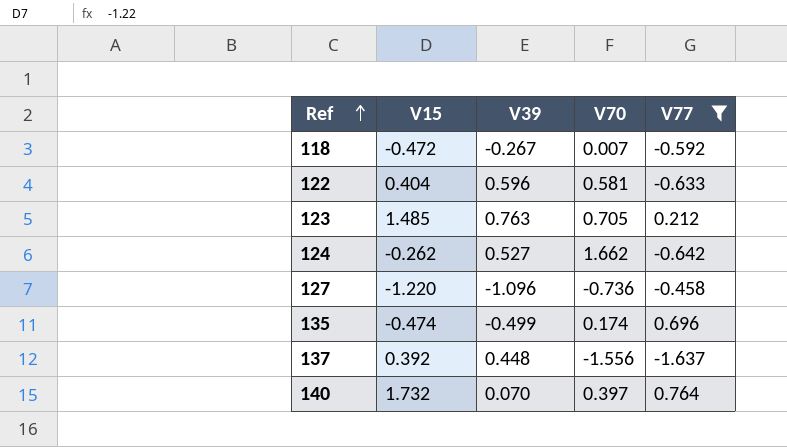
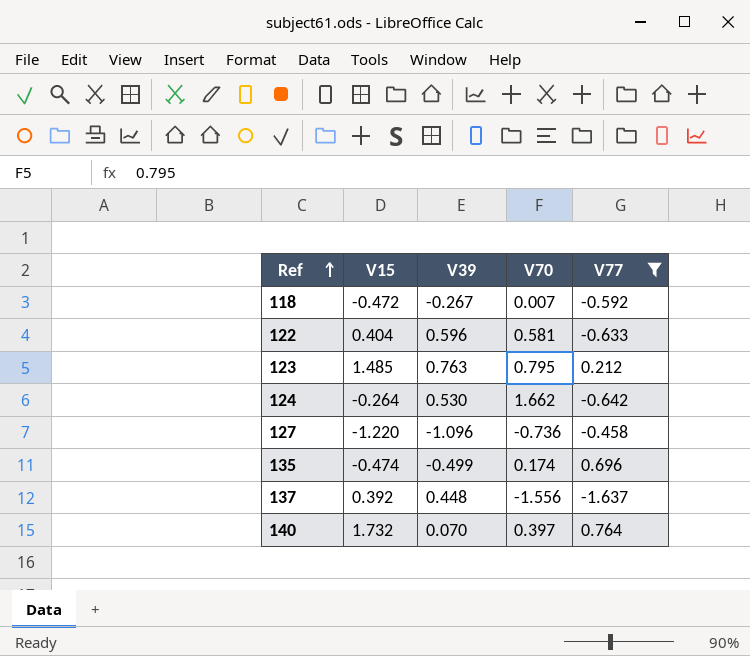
123 | V70: 0.705 -> 0.795
124 | V15: -0.262 -> -0.264
124 | V39: 0.527 -> 0.530

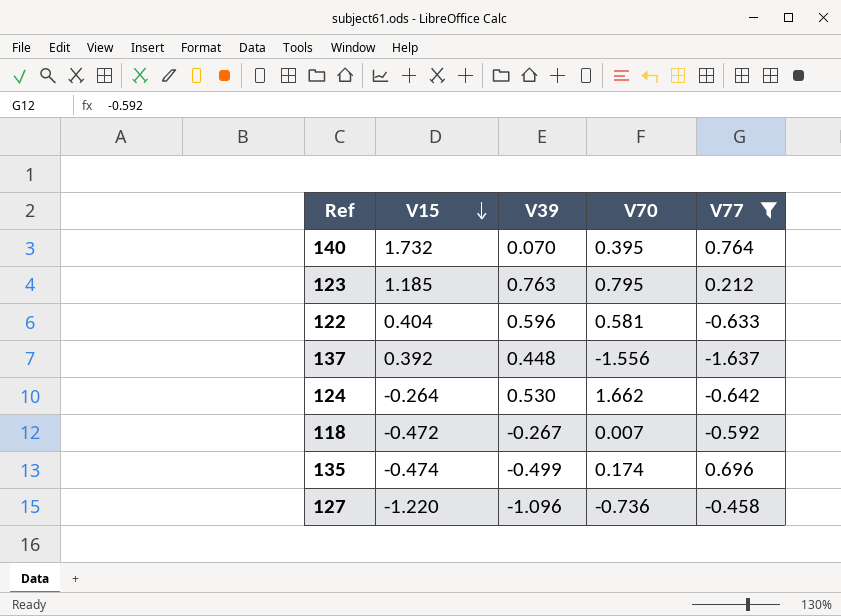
row order: Ref ascending -> V15 descending
140 | V70: 0.397 -> 0.395
123 | V15: 1.485 -> 1.185

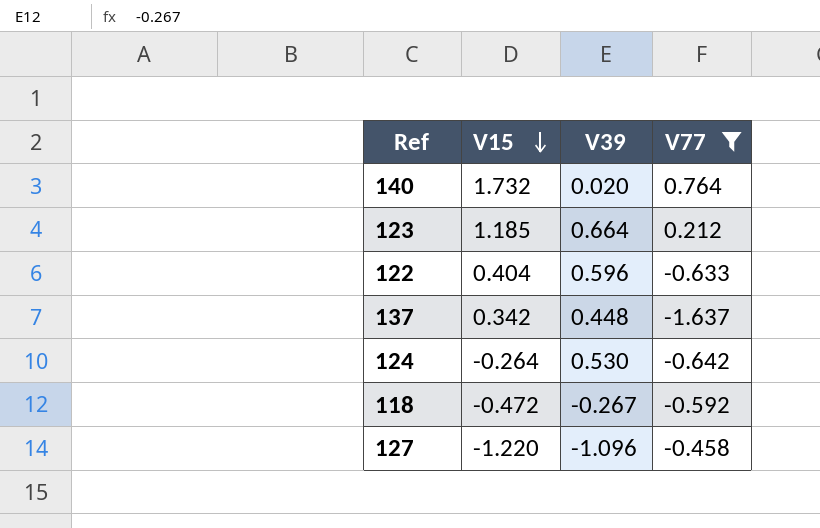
column V70 | position: 4 -> none
row 135: -0.474 | -0.499 | 0.174 | 0.696 -> none
140 | V39: 0.070 -> 0.020
123 | V39: 0.763 -> 0.664
137 | V15: 0.392 -> 0.342

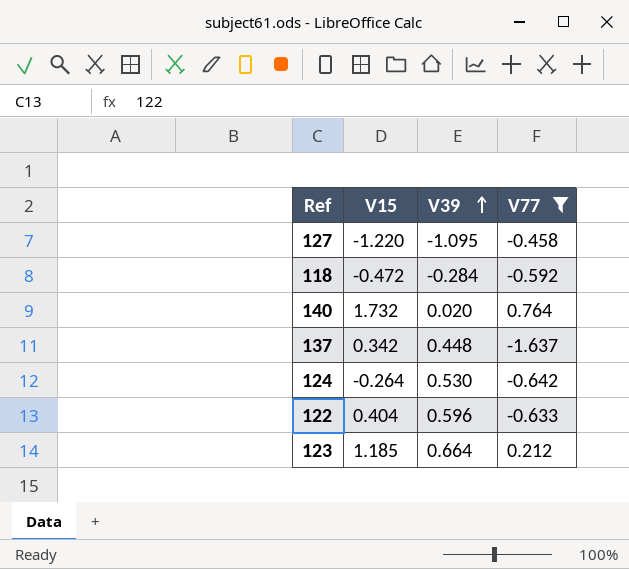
row order: V15 descending -> V39 ascending
127 | V39: -1.096 -> -1.095
118 | V39: -0.267 -> -0.284

